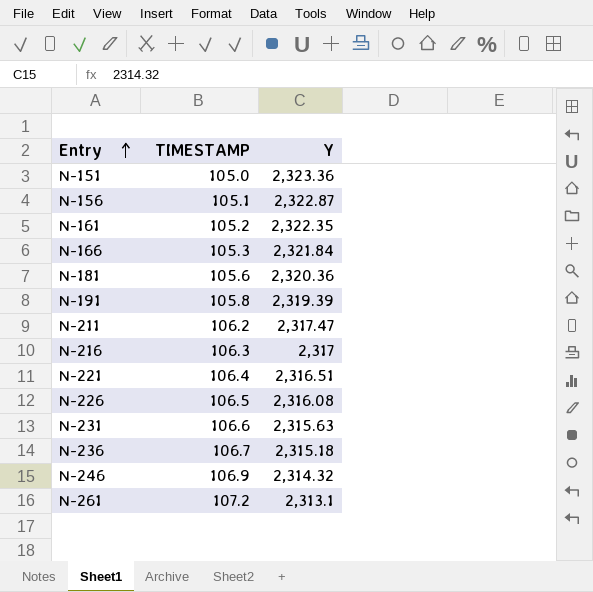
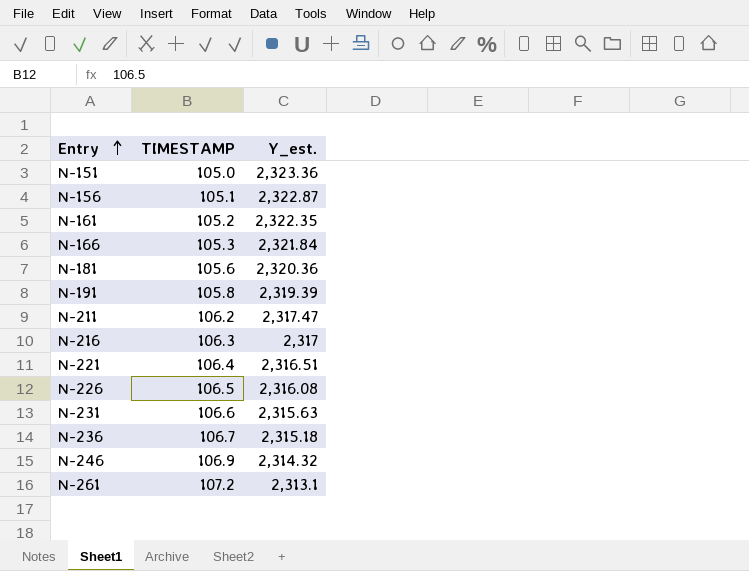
column name: Y -> Y_est.

